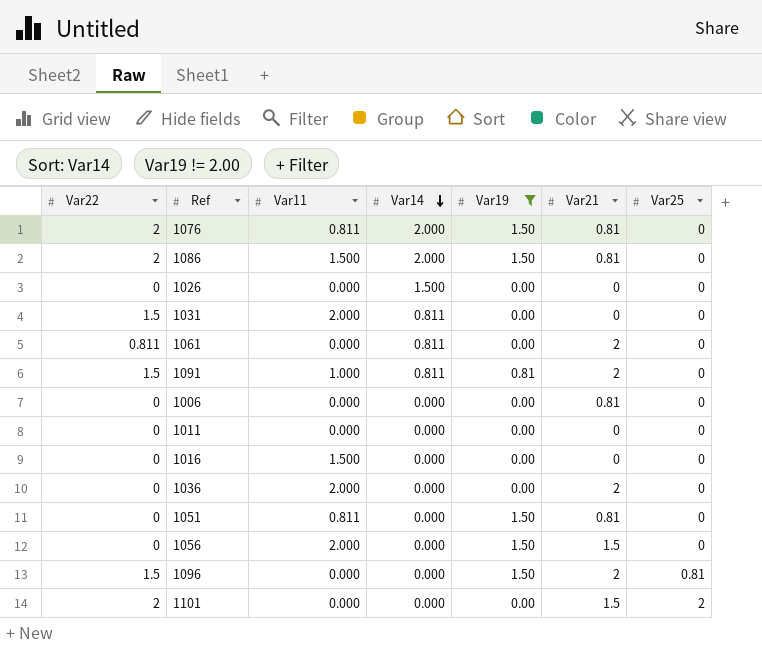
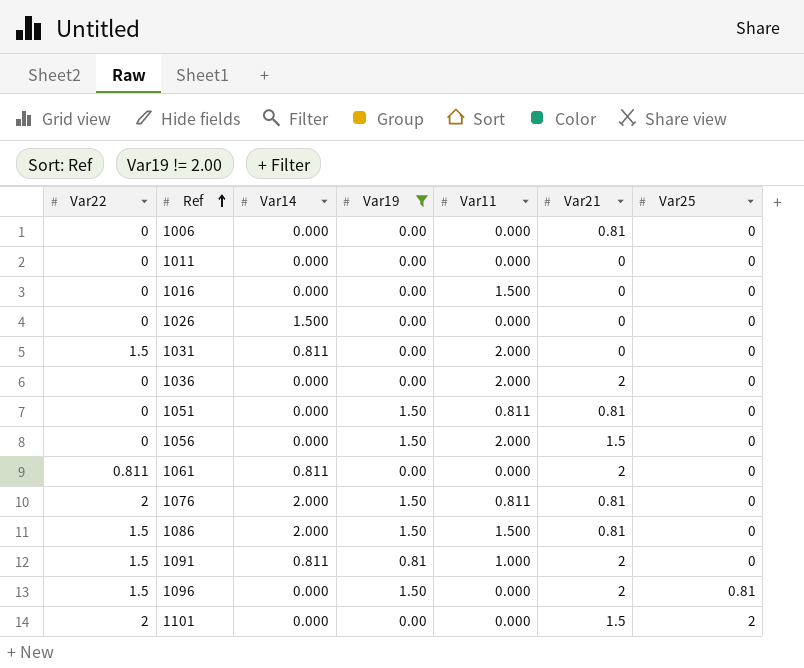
row order: Var14 descending -> Ref ascending
column Var11 | position: 3 -> 5
1086 | Var22: 2 -> 1.5

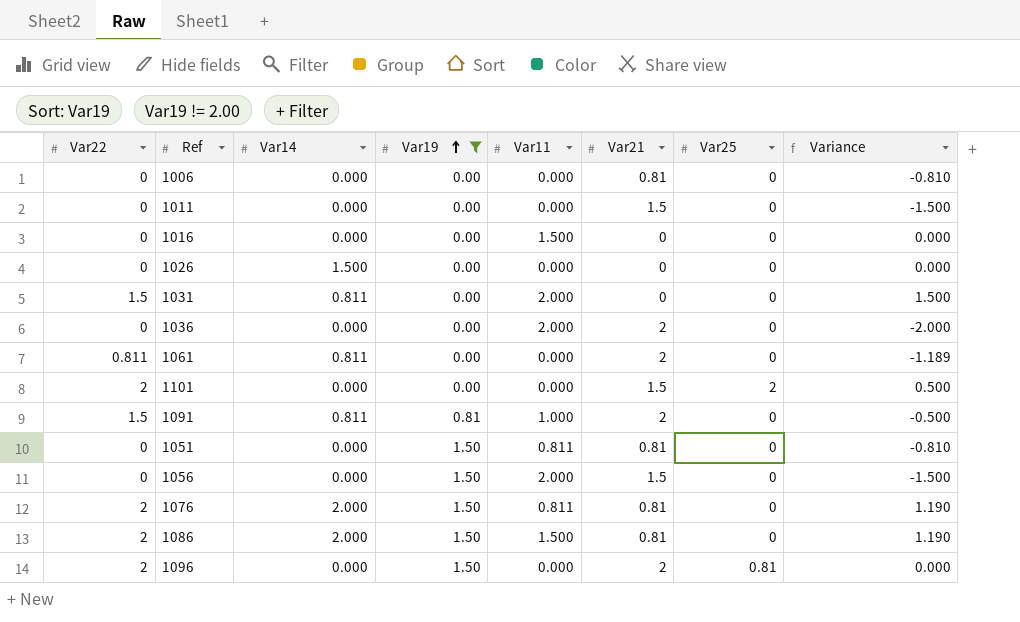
row order: Ref ascending -> Var19 ascending
column Variance | formula: none -> [Var22] - [Var21]
1011 | Var21: 0 -> 1.5
1086 | Var22: 1.5 -> 2
1096 | Var22: 1.5 -> 2

